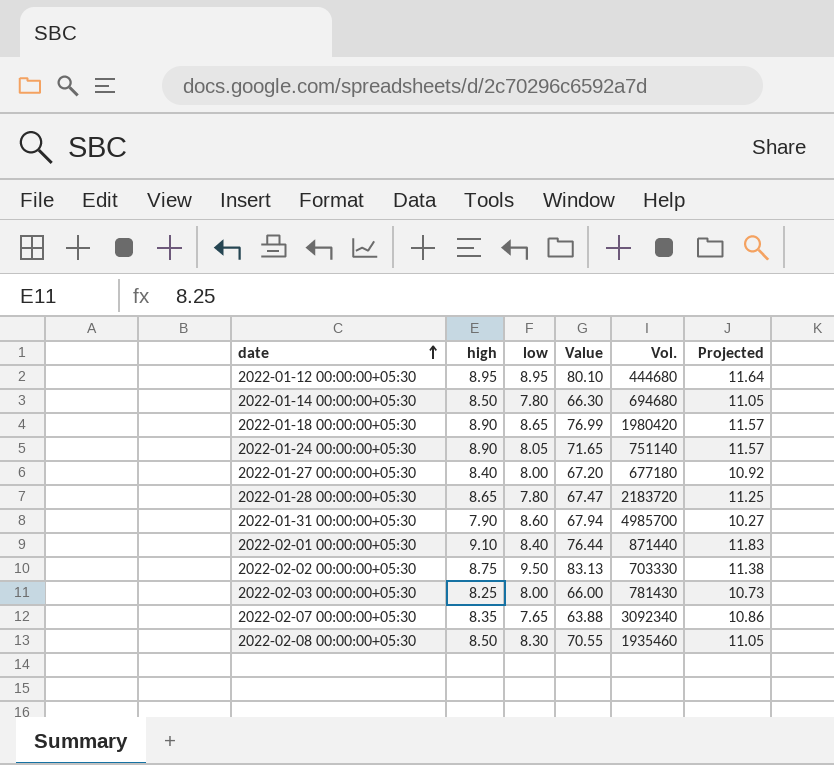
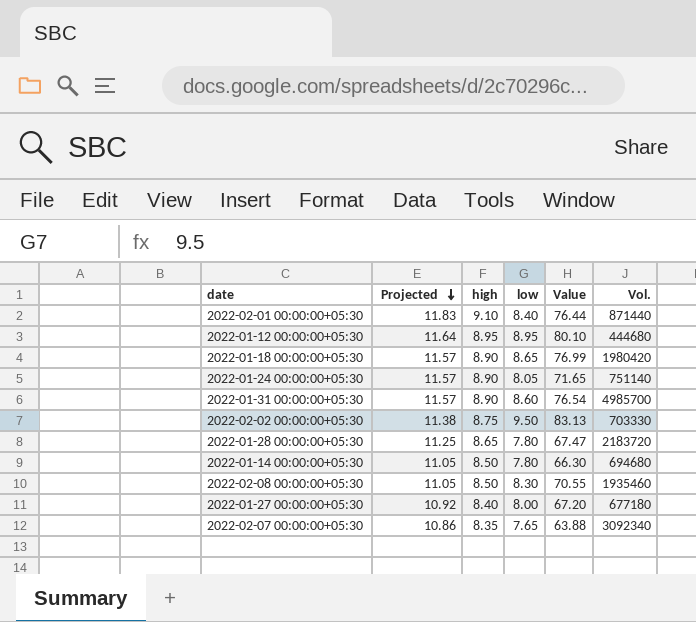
row order: date ascending -> Projected descending
column Projected | position: 6 -> 2
row 2022-02-03 00:00:00+05:30: 8.25 | 8.00 | 66.00 | 781430 | 10.73 -> none
2022-01-31 00:00:00+05:30 | Projected: 10.27 -> 11.57
2022-01-31 00:00:00+05:30 | high: 7.90 -> 8.90
2022-01-31 00:00:00+05:30 | Value: 67.94 -> 76.54

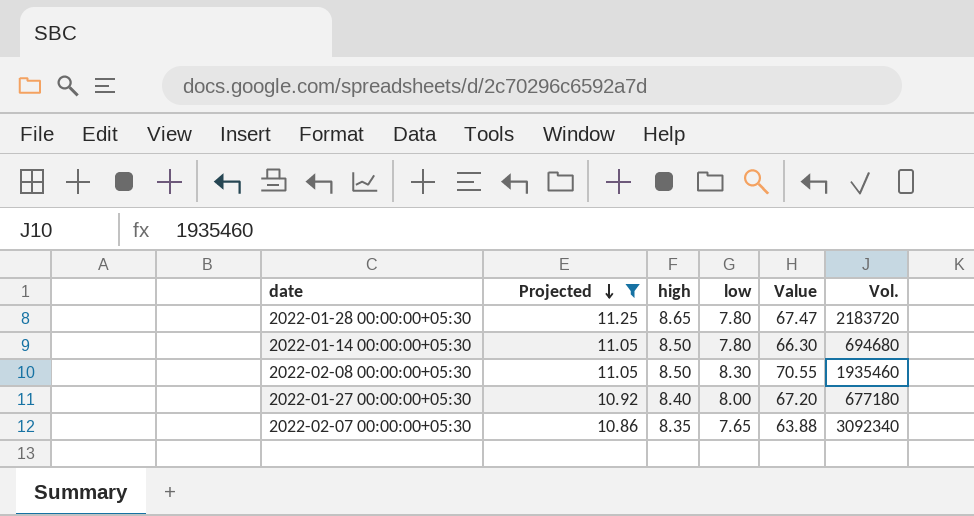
filter: none -> Projected <= 11.25

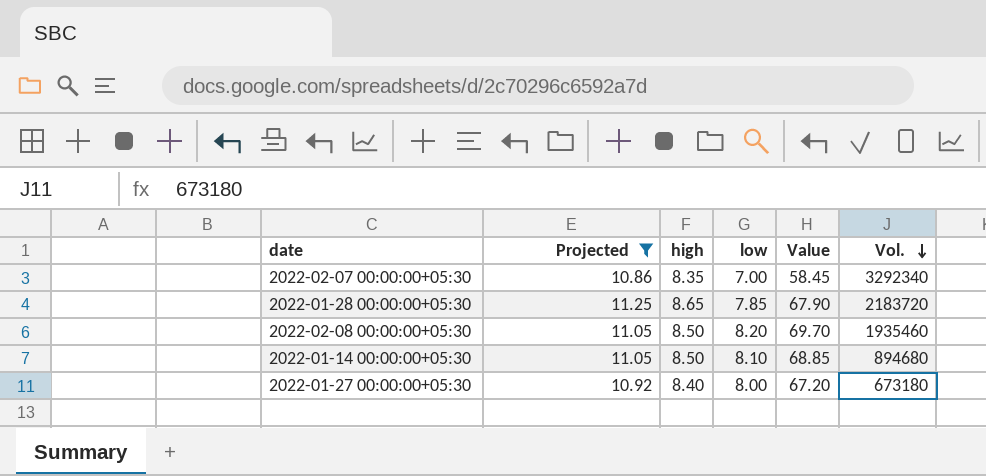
row order: Projected descending -> Vol. descending
2022-02-07 00:00:00+05:30 | low: 7.65 -> 7.00
2022-02-07 00:00:00+05:30 | Value: 63.88 -> 58.45
2022-02-07 00:00:00+05:30 | Vol.: 3092340 -> 3292340
2022-01-28 00:00:00+05:30 | low: 7.80 -> 7.85
2022-01-28 00:00:00+05:30 | Value: 67.47 -> 67.90
2022-02-08 00:00:00+05:30 | low: 8.30 -> 8.20
2022-02-08 00:00:00+05:30 | Value: 70.55 -> 69.70
2022-01-14 00:00:00+05:30 | low: 7.80 -> 8.10
2022-01-14 00:00:00+05:30 | Value: 66.30 -> 68.85
2022-01-14 00:00:00+05:30 | Vol.: 694680 -> 894680
2022-01-27 00:00:00+05:30 | Vol.: 677180 -> 673180

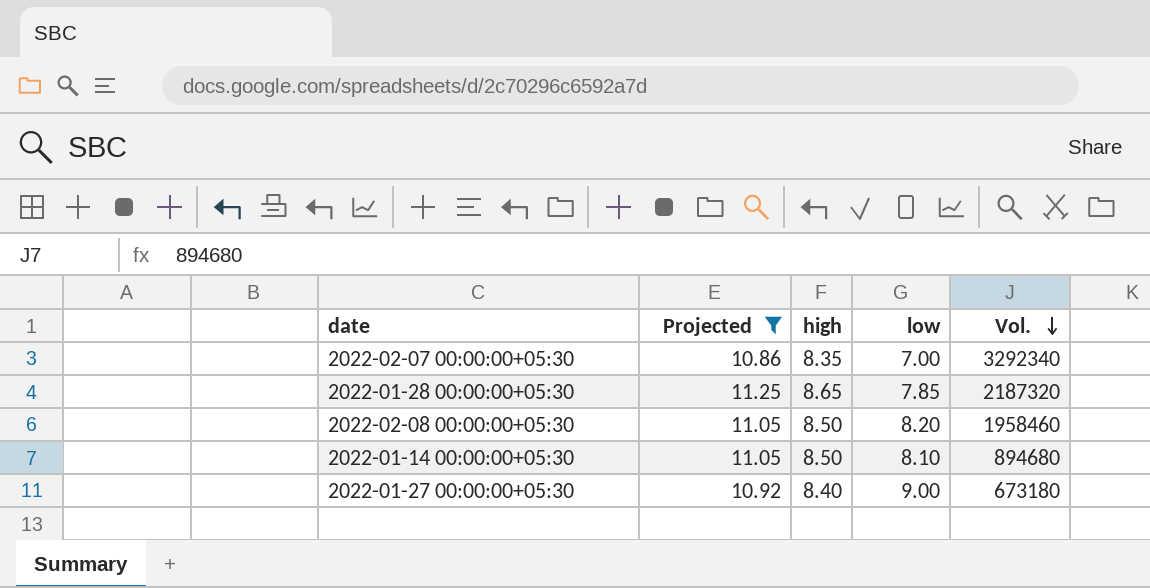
column Value | formula: [high] * [low] -> none
2022-01-28 00:00:00+05:30 | Vol.: 2183720 -> 2187320
2022-02-08 00:00:00+05:30 | Vol.: 1935460 -> 1958460
2022-01-27 00:00:00+05:30 | low: 8.00 -> 9.00

